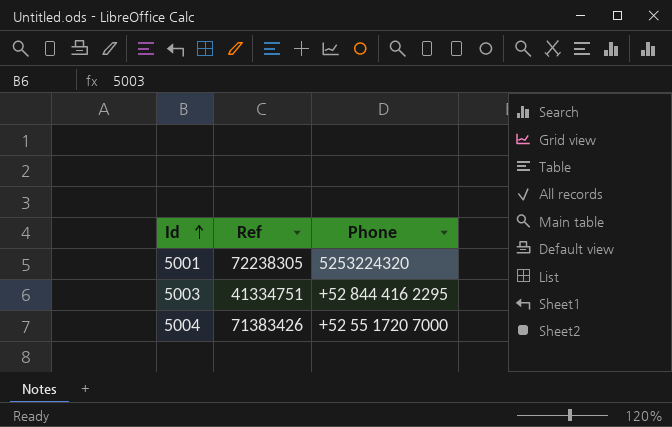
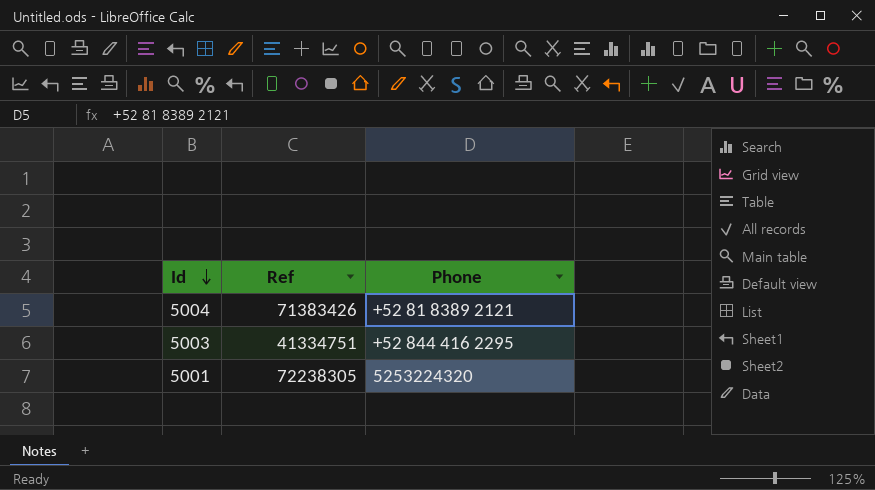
row order: Id ascending -> Id descending
5004 | Phone: +52 55 1720 7000 -> +52 81 8389 2121

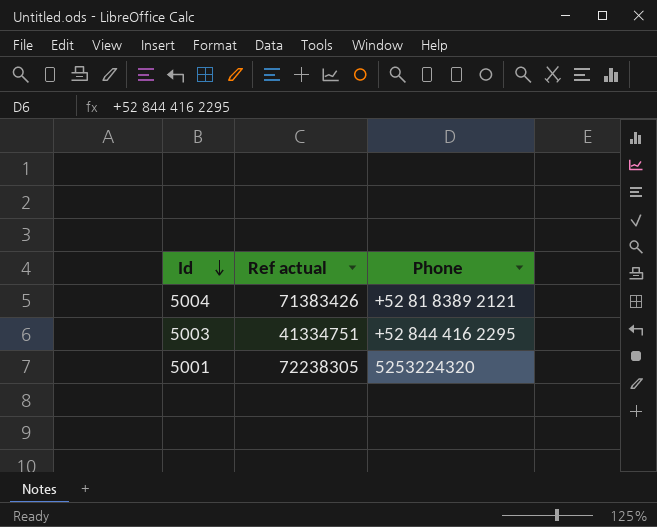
column name: Ref -> Ref actual

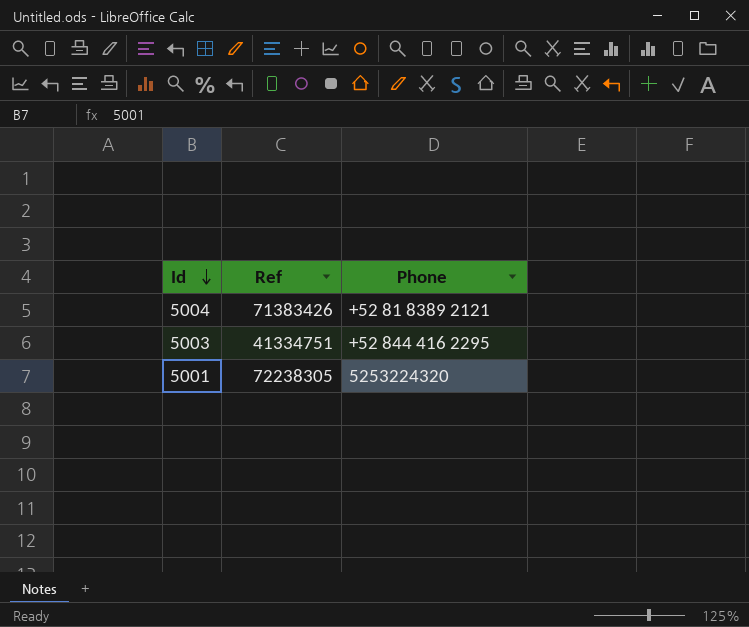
column name: Ref actual -> Ref

